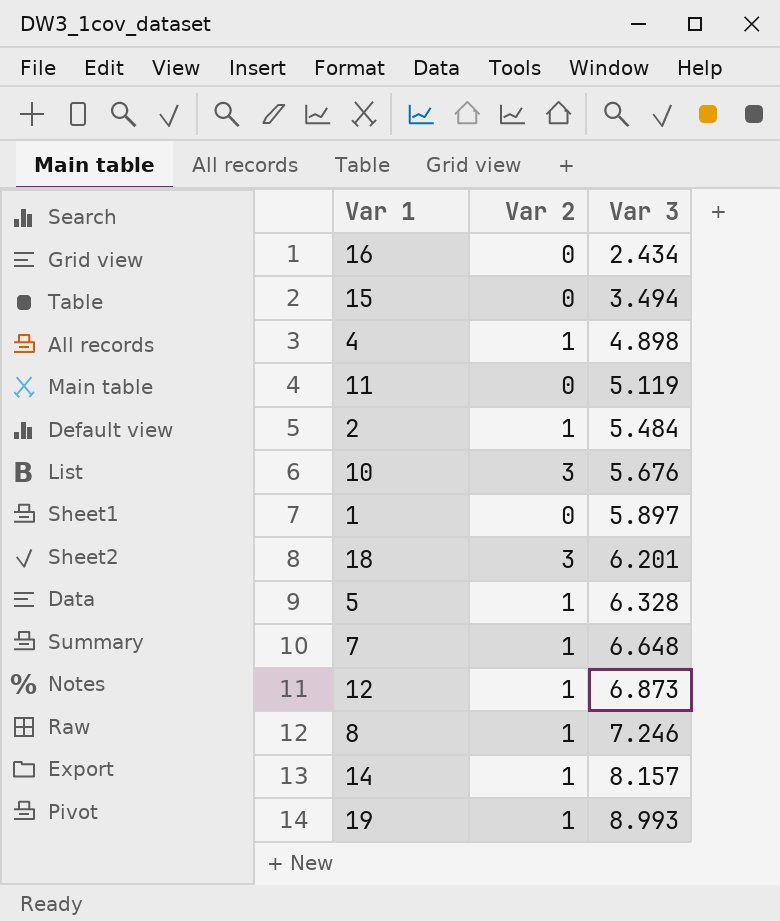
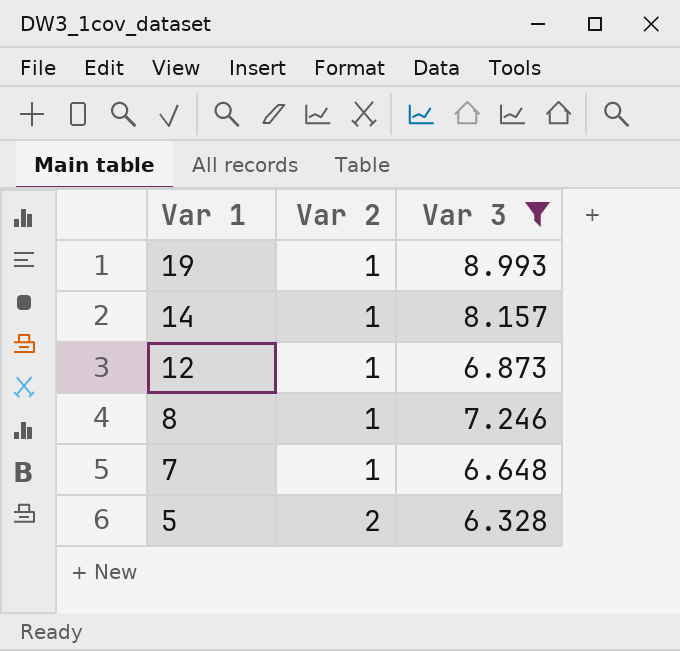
filter: none -> Var 3 >= 6.328
row order: Var 3 ascending -> Var 1 descending
5 | Var 2: 1 -> 2

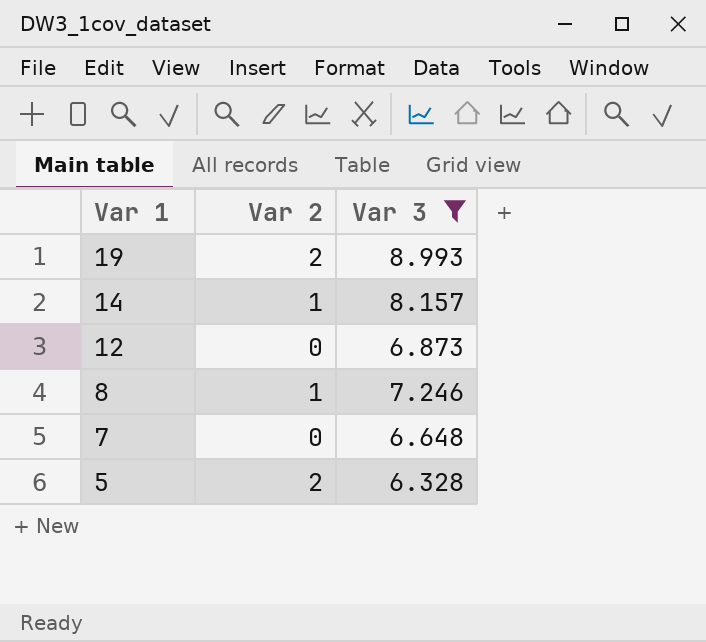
19 | Var 2: 1 -> 2
12 | Var 2: 1 -> 0
7 | Var 2: 1 -> 0

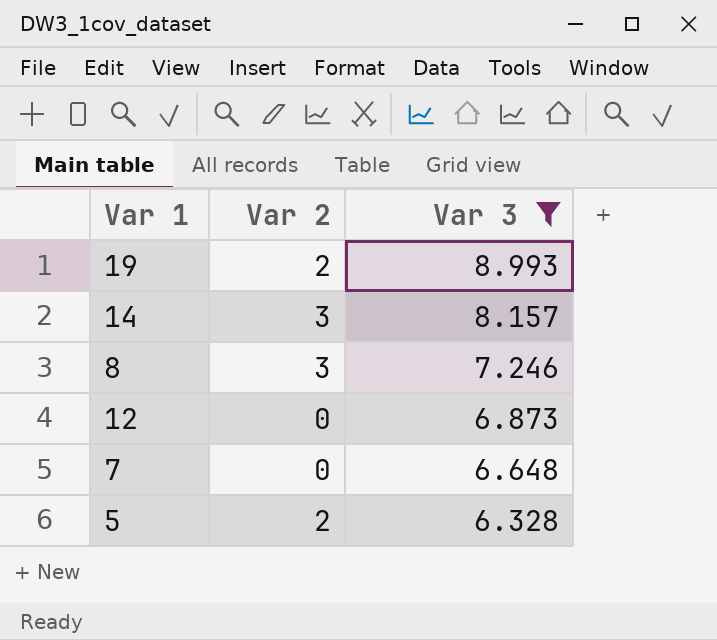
row order: Var 1 descending -> Var 3 descending
14 | Var 2: 1 -> 3
8 | Var 2: 1 -> 3

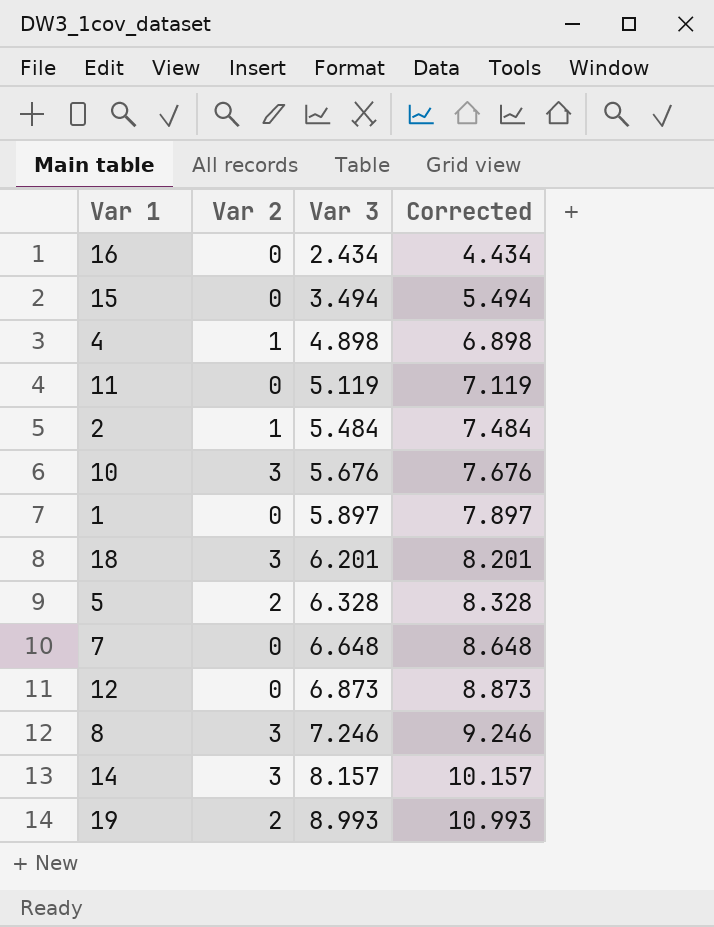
filter: Var 3 >= 6.328 -> none
row order: Var 3 descending -> Var 3 ascending
column Corrected | formula: none -> [Var 3] + 2

